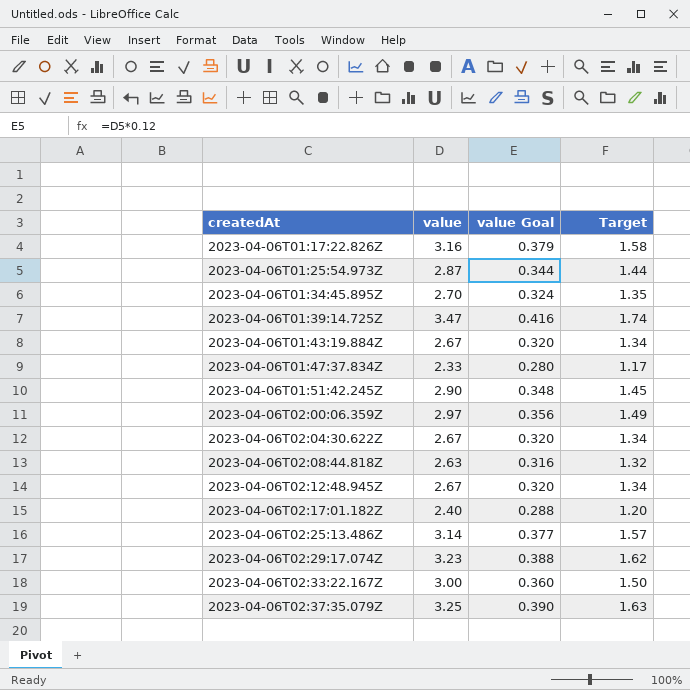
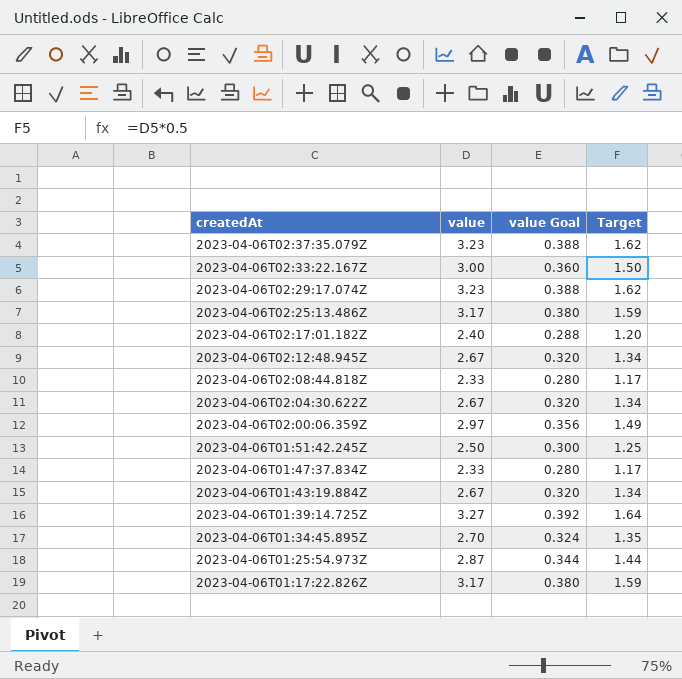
row order: createdAt ascending -> createdAt descending
2023-04-06T02:37:35.079Z | value: 3.25 -> 3.23
2023-04-06T02:37:35.079Z | value Goal: 0.390 -> 0.388
2023-04-06T02:37:35.079Z | Target: 1.63 -> 1.62
2023-04-06T02:25:13.486Z | value: 3.14 -> 3.17
2023-04-06T02:25:13.486Z | value Goal: 0.377 -> 0.380
2023-04-06T02:25:13.486Z | Target: 1.57 -> 1.59
2023-04-06T02:08:44.818Z | value: 2.63 -> 2.33
2023-04-06T02:08:44.818Z | value Goal: 0.316 -> 0.280
2023-04-06T02:08:44.818Z | Target: 1.32 -> 1.17
2023-04-06T01:51:42.245Z | value: 2.90 -> 2.50
2023-04-06T01:51:42.245Z | value Goal: 0.348 -> 0.300
2023-04-06T01:51:42.245Z | Target: 1.45 -> 1.25
2023-04-06T01:39:14.725Z | value: 3.47 -> 3.27
2023-04-06T01:39:14.725Z | value Goal: 0.416 -> 0.392
2023-04-06T01:39:14.725Z | Target: 1.74 -> 1.64
2023-04-06T01:17:22.826Z | value: 3.16 -> 3.17
2023-04-06T01:17:22.826Z | value Goal: 0.379 -> 0.380
2023-04-06T01:17:22.826Z | Target: 1.58 -> 1.59

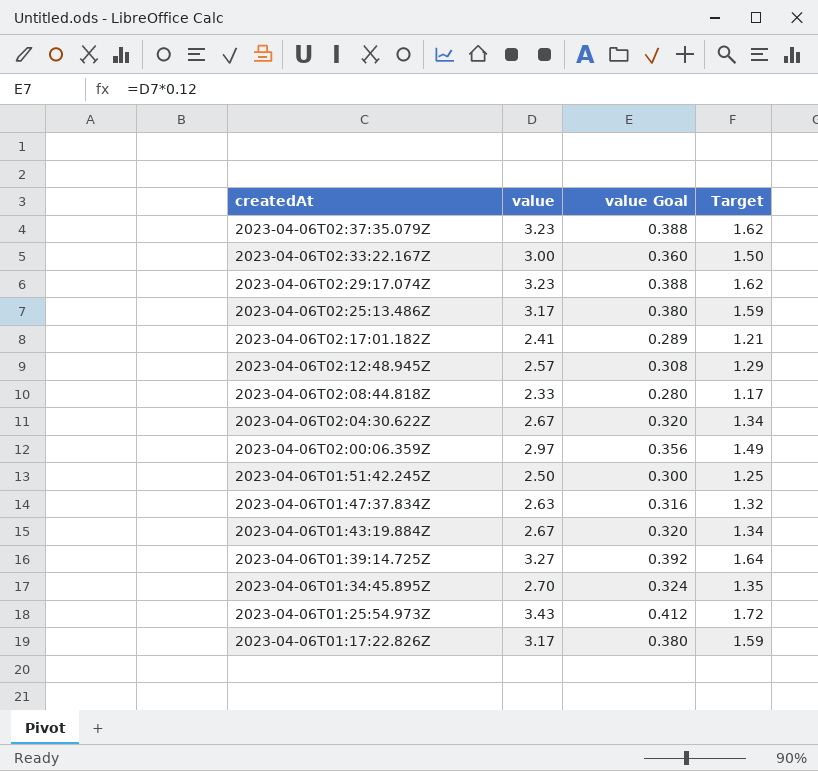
2023-04-06T02:17:01.182Z | value: 2.40 -> 2.41
2023-04-06T02:17:01.182Z | value Goal: 0.288 -> 0.289
2023-04-06T02:17:01.182Z | Target: 1.20 -> 1.21
2023-04-06T02:12:48.945Z | value: 2.67 -> 2.57
2023-04-06T02:12:48.945Z | value Goal: 0.320 -> 0.308
2023-04-06T02:12:48.945Z | Target: 1.34 -> 1.29
2023-04-06T01:47:37.834Z | value: 2.33 -> 2.63
2023-04-06T01:47:37.834Z | value Goal: 0.280 -> 0.316
2023-04-06T01:47:37.834Z | Target: 1.17 -> 1.32
2023-04-06T01:25:54.973Z | value: 2.87 -> 3.43
2023-04-06T01:25:54.973Z | value Goal: 0.344 -> 0.412
2023-04-06T01:25:54.973Z | Target: 1.44 -> 1.72

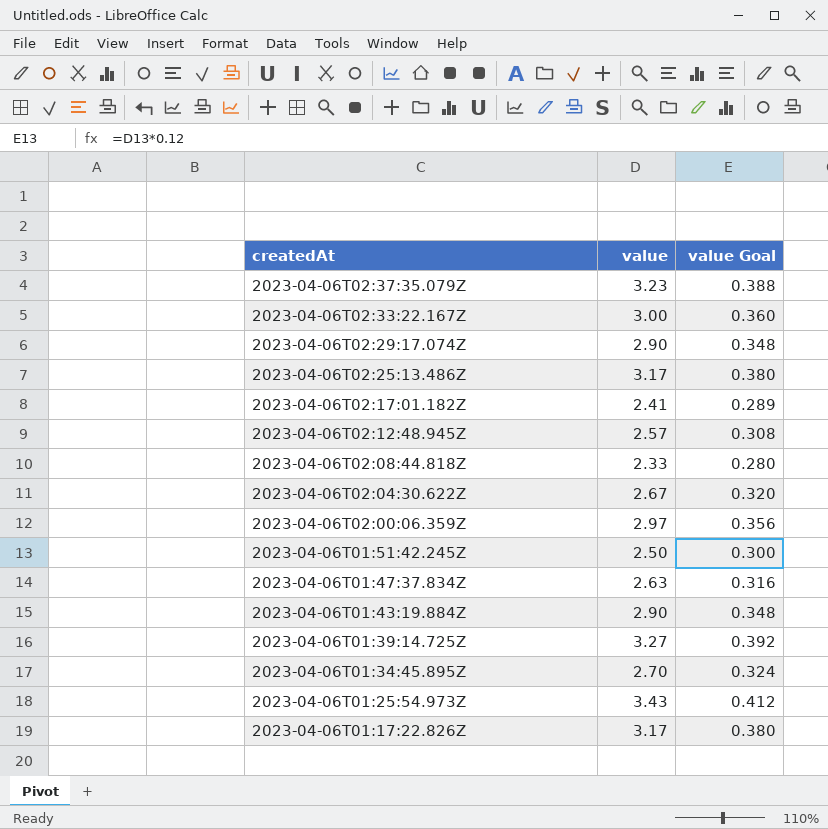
column Target | formula: [value] * 0.5 -> none
2023-04-06T02:29:17.074Z | value: 3.23 -> 2.90
2023-04-06T02:29:17.074Z | value Goal: 0.388 -> 0.348
2023-04-06T01:43:19.884Z | value: 2.67 -> 2.90
2023-04-06T01:43:19.884Z | value Goal: 0.320 -> 0.348

